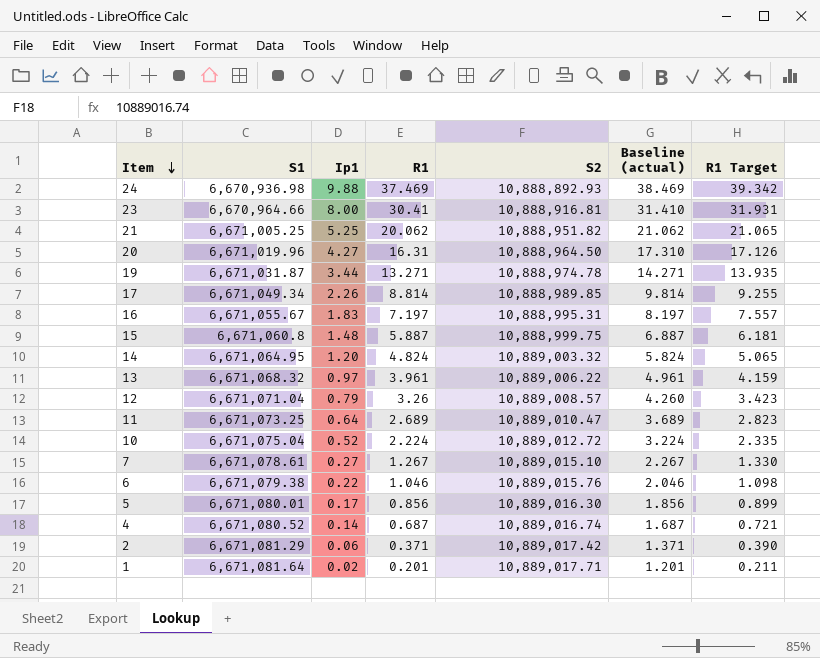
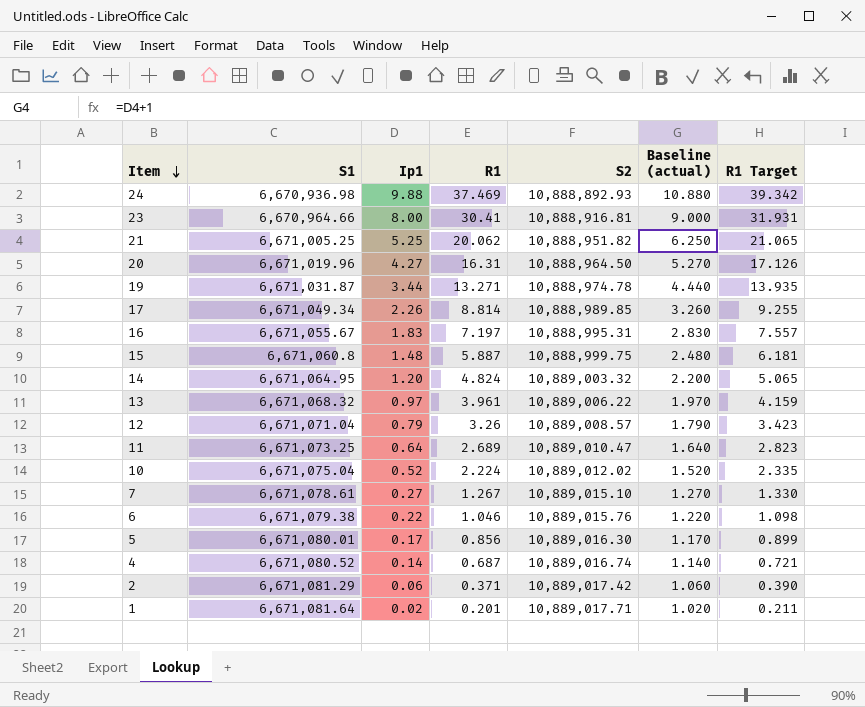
column Baseline (actual) | formula: [R1] + 1 -> [Ip1] + 1
10 | S2: 10,889,012.72 -> 10,889,012.02

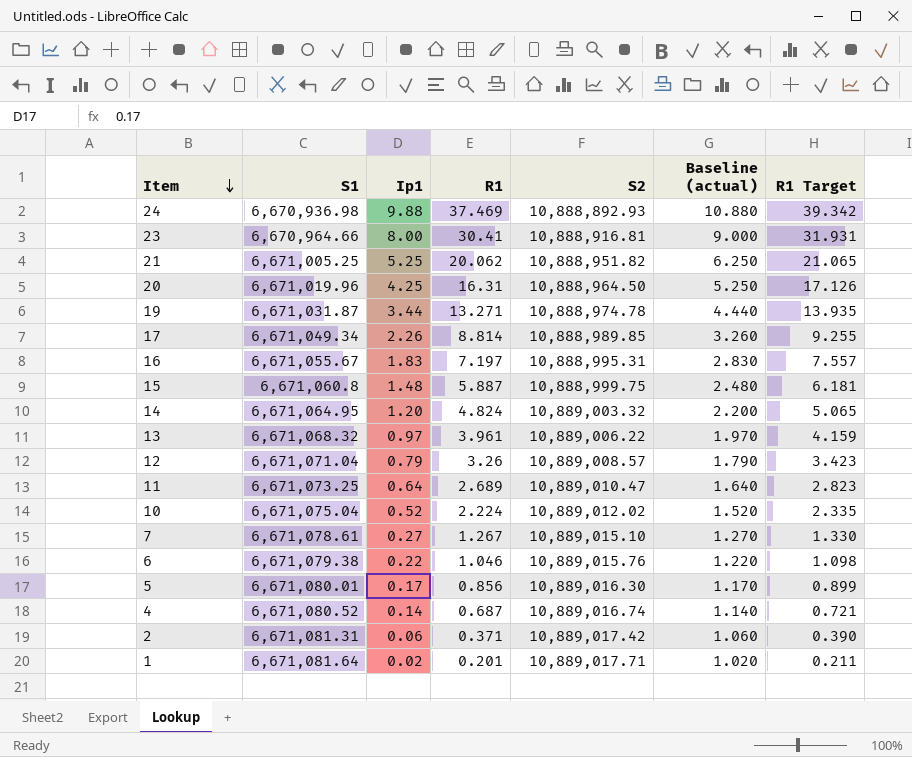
20 | Ip1: 4.27 -> 4.25
20 | Baseline (actual): 5.270 -> 5.250
2 | S1: 6,671,081.29 -> 6,671,081.31

